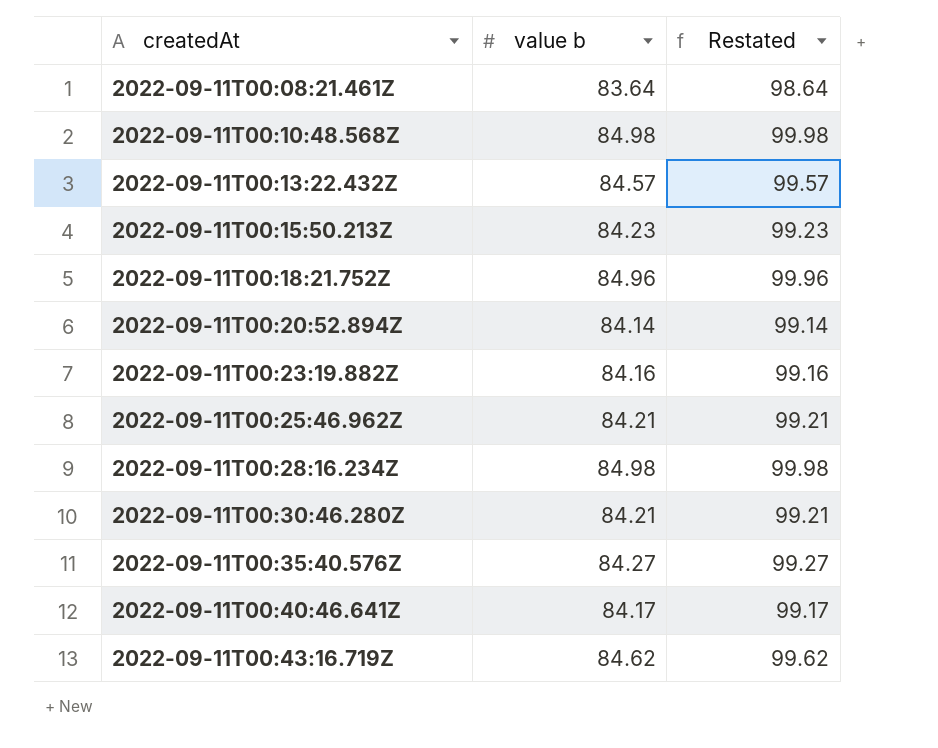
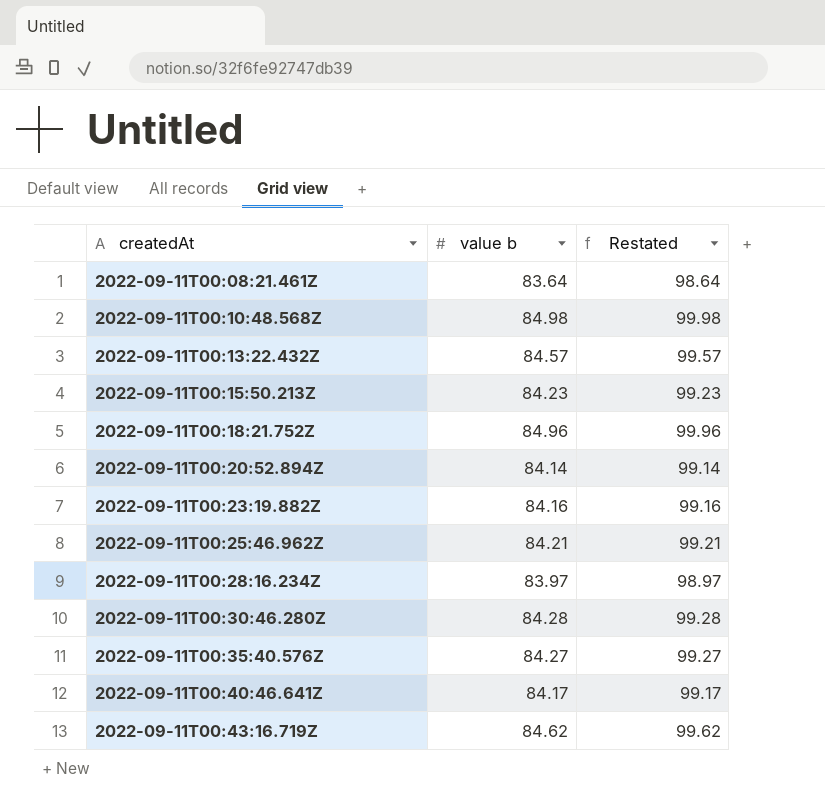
2022-09-11T00:28:16.234Z | value b: 84.98 -> 83.97
2022-09-11T00:28:16.234Z | Restated: 99.98 -> 98.97
2022-09-11T00:30:46.280Z | value b: 84.21 -> 84.28
2022-09-11T00:30:46.280Z | Restated: 99.21 -> 99.28

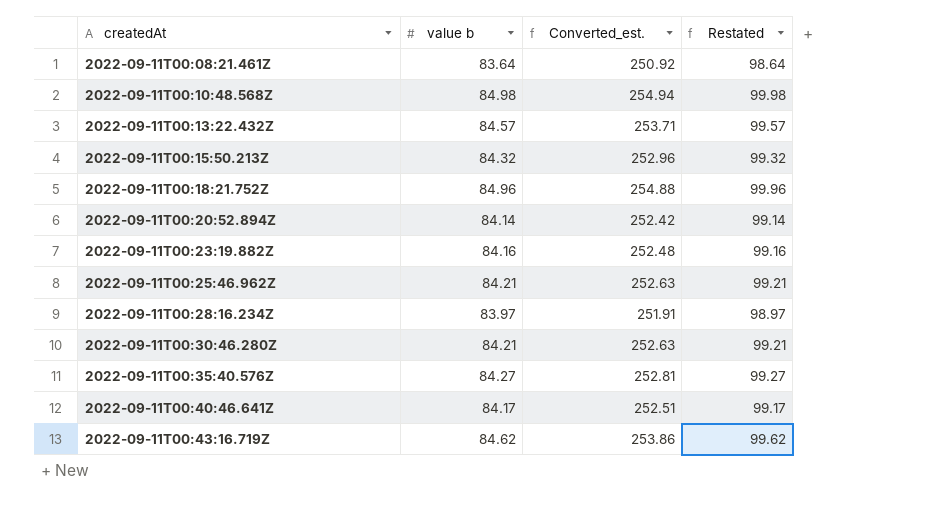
column Converted_est. | formula: none -> [value b] * 3
2022-09-11T00:15:50.213Z | value b: 84.23 -> 84.32
2022-09-11T00:15:50.213Z | Restated: 99.23 -> 99.32
2022-09-11T00:30:46.280Z | value b: 84.28 -> 84.21
2022-09-11T00:30:46.280Z | Restated: 99.28 -> 99.21

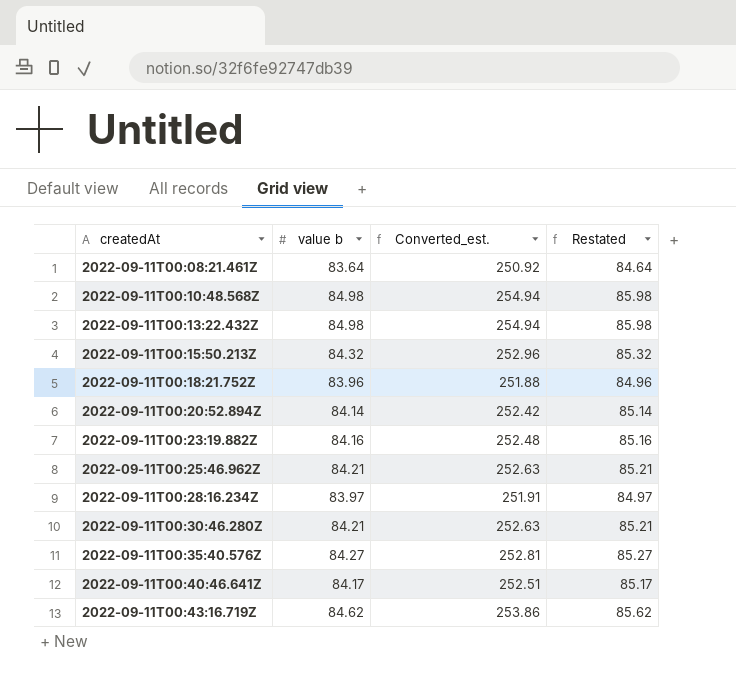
column Restated | formula: [value b] + 15 -> [value b] + 1
2022-09-11T00:13:22.432Z | value b: 84.57 -> 84.98
2022-09-11T00:13:22.432Z | Converted_est.: 253.71 -> 254.94
2022-09-11T00:18:21.752Z | value b: 84.96 -> 83.96
2022-09-11T00:18:21.752Z | Converted_est.: 254.88 -> 251.88

